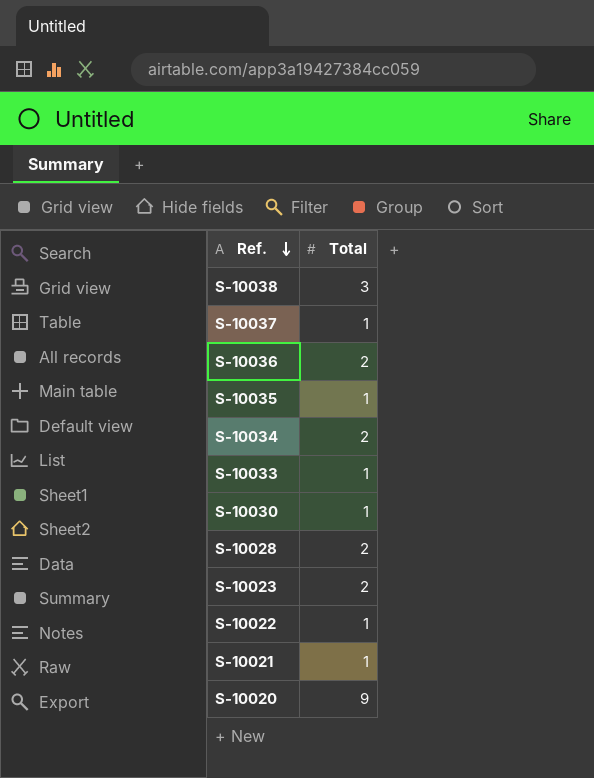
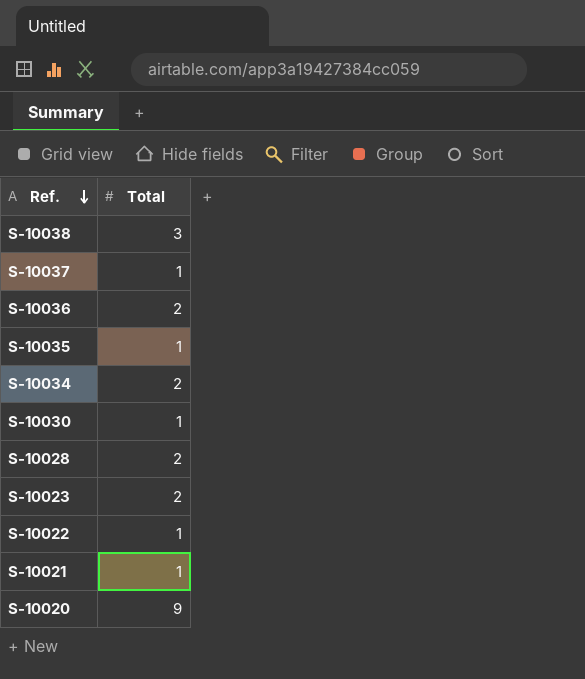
row S-10033: 1 -> none

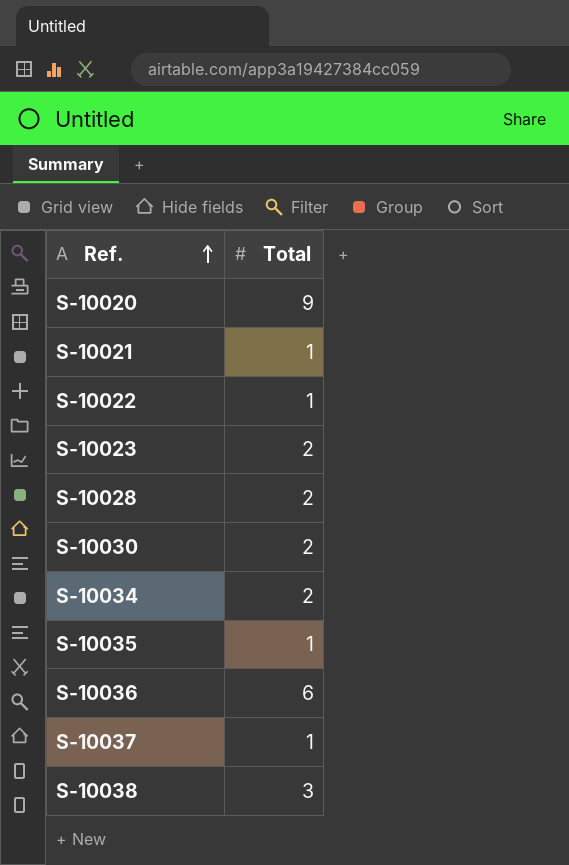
row order: Ref. descending -> Ref. ascending
S-10030 | Total: 1 -> 2
S-10036 | Total: 2 -> 6

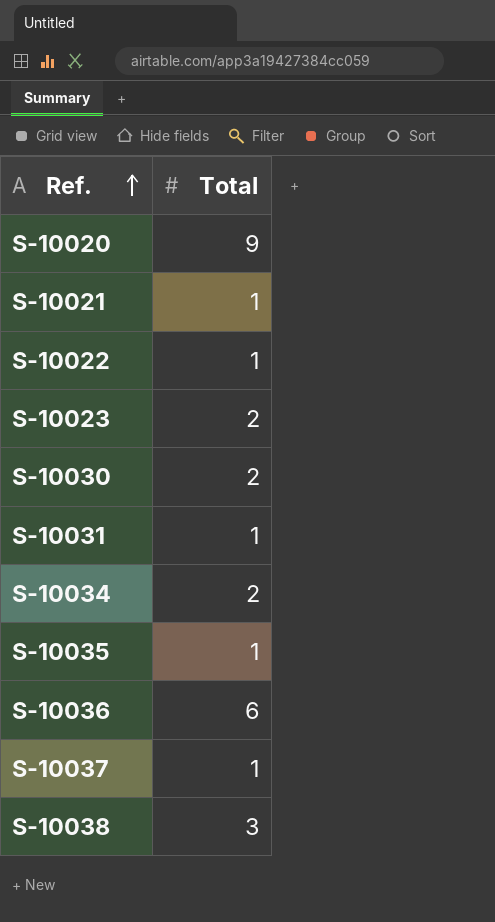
row S-10028: 2 -> none
row S-10031: none -> 1

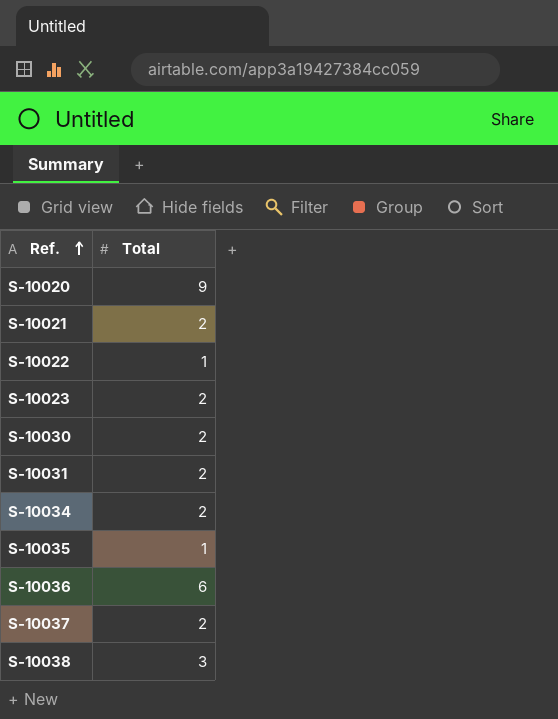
S-10021 | Total: 1 -> 2
S-10031 | Total: 1 -> 2
S-10037 | Total: 1 -> 2

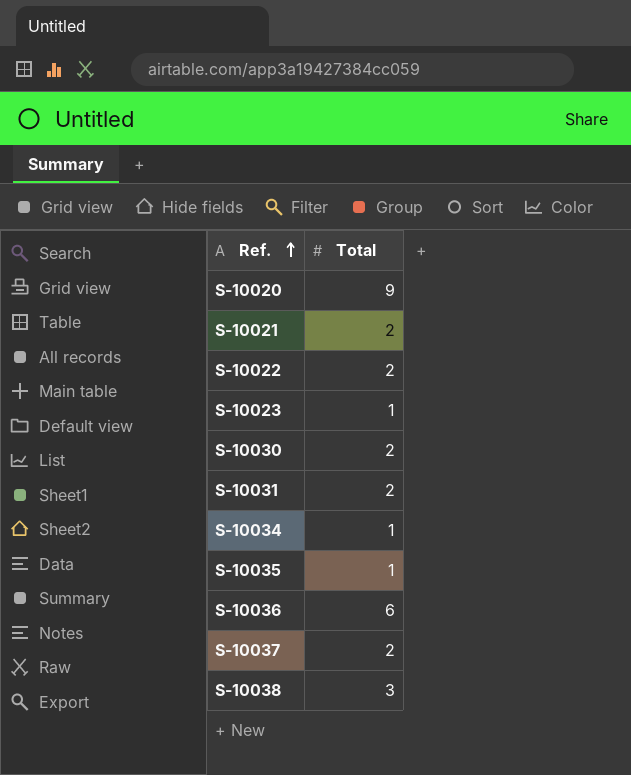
S-10022 | Total: 1 -> 2
S-10023 | Total: 2 -> 1
S-10034 | Total: 2 -> 1

